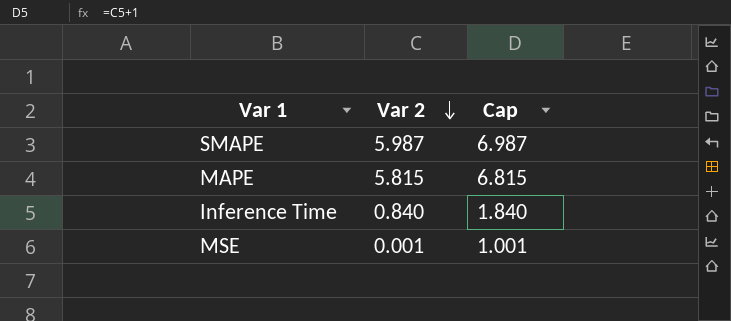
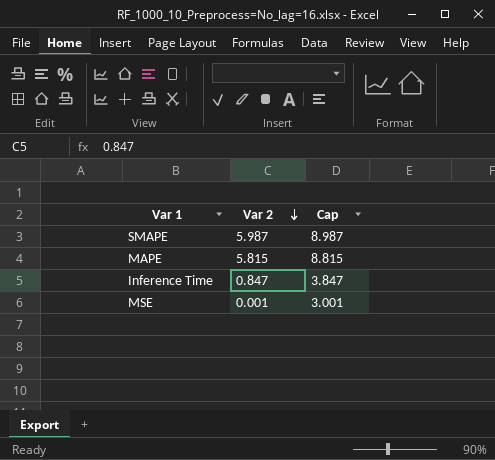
column Cap | formula: [Var 2] + 1 -> [Var 2] + 3
Inference Time | Var 2: 0.840 -> 0.847

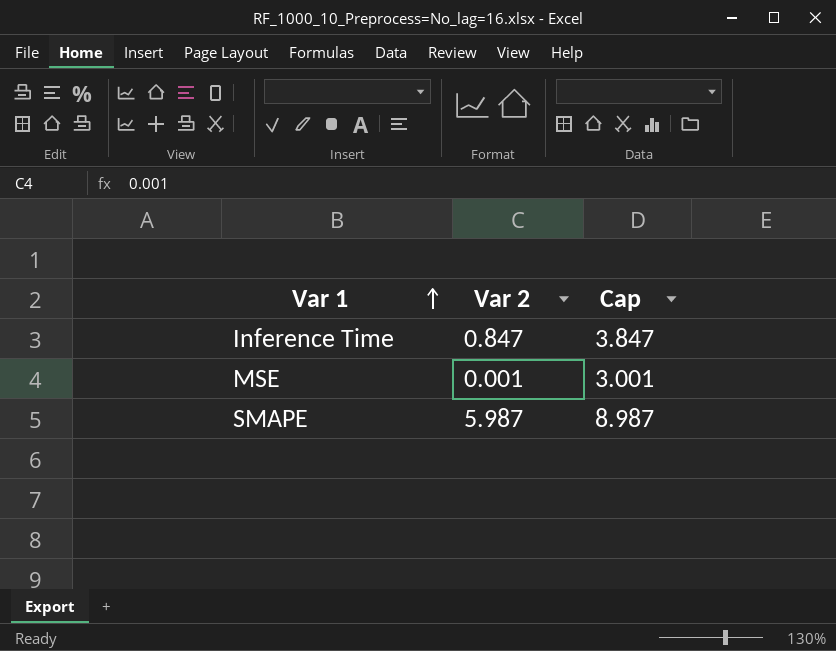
row order: Var 2 descending -> Var 1 ascending
row MAPE: 5.815 | 8.815 -> none

